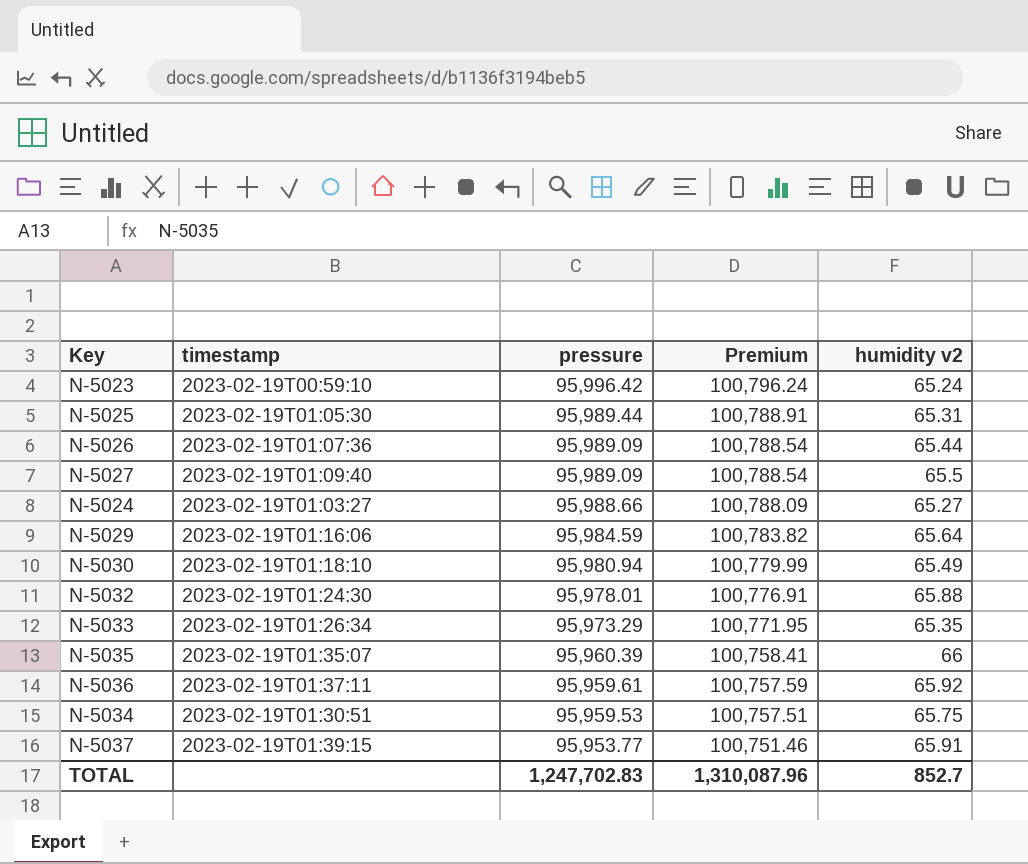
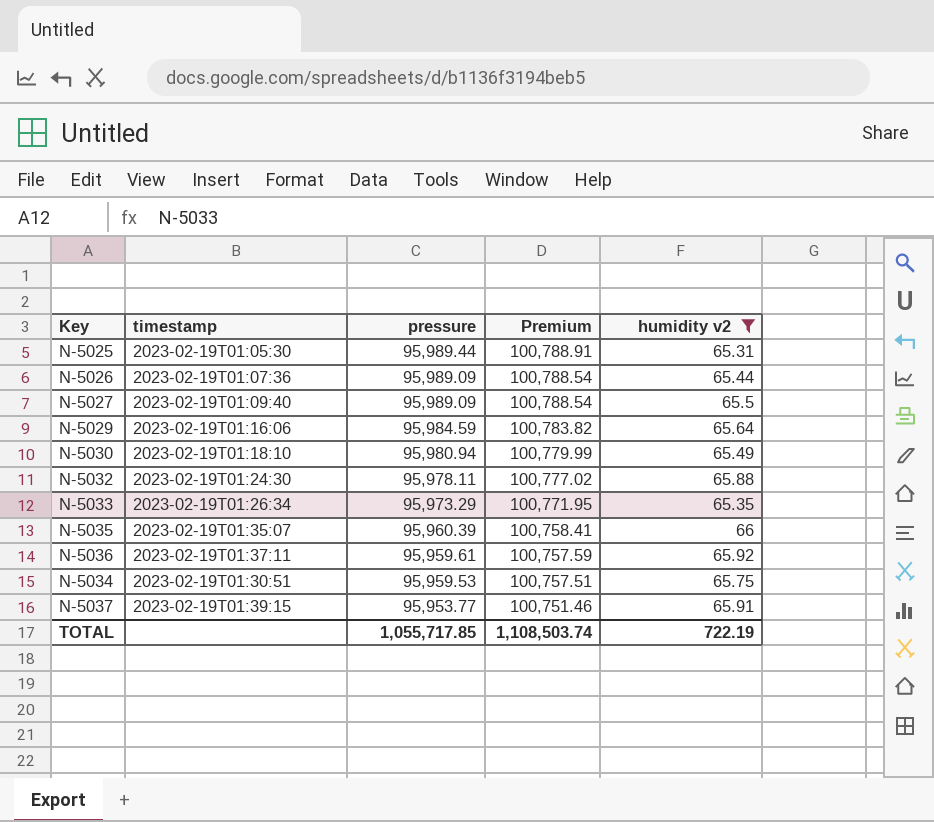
filter: none -> humidity v2 >= 65.31
N-5032 | pressure: 95,978.01 -> 95,978.11
N-5032 | Premium: 100,776.91 -> 100,777.02
TOTAL | pressure: 1,247,702.83 -> 1,055,717.85
TOTAL | Premium: 1,310,087.96 -> 1,108,503.74
TOTAL | humidity v2: 852.7 -> 722.19

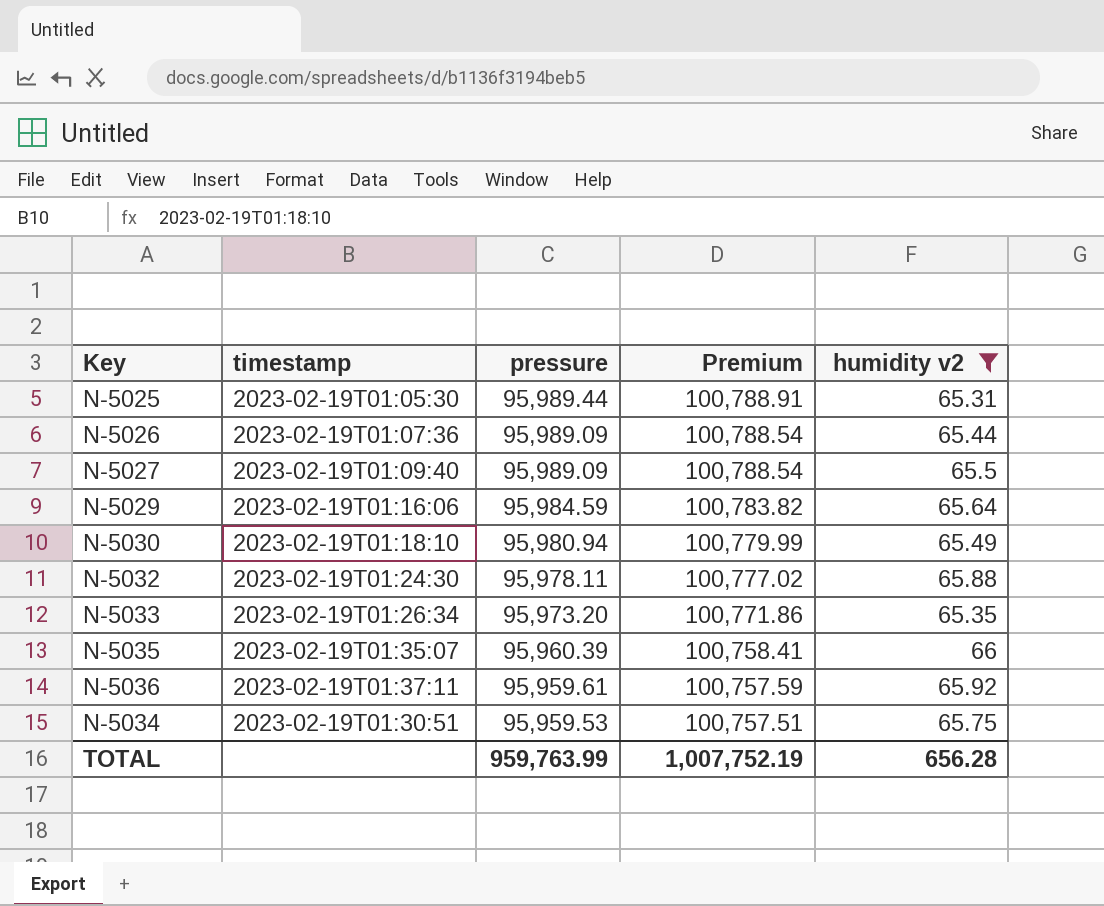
row N-5037: 2023-02-19T01:39:15 | 95,953.77 | 100,751.46 | 65.91 -> none
N-5033 | pressure: 95,973.29 -> 95,973.20
N-5033 | Premium: 100,771.95 -> 100,771.86
TOTAL | pressure: 1,055,717.85 -> 959,763.99
TOTAL | Premium: 1,108,503.74 -> 1,007,752.19
TOTAL | humidity v2: 722.19 -> 656.28

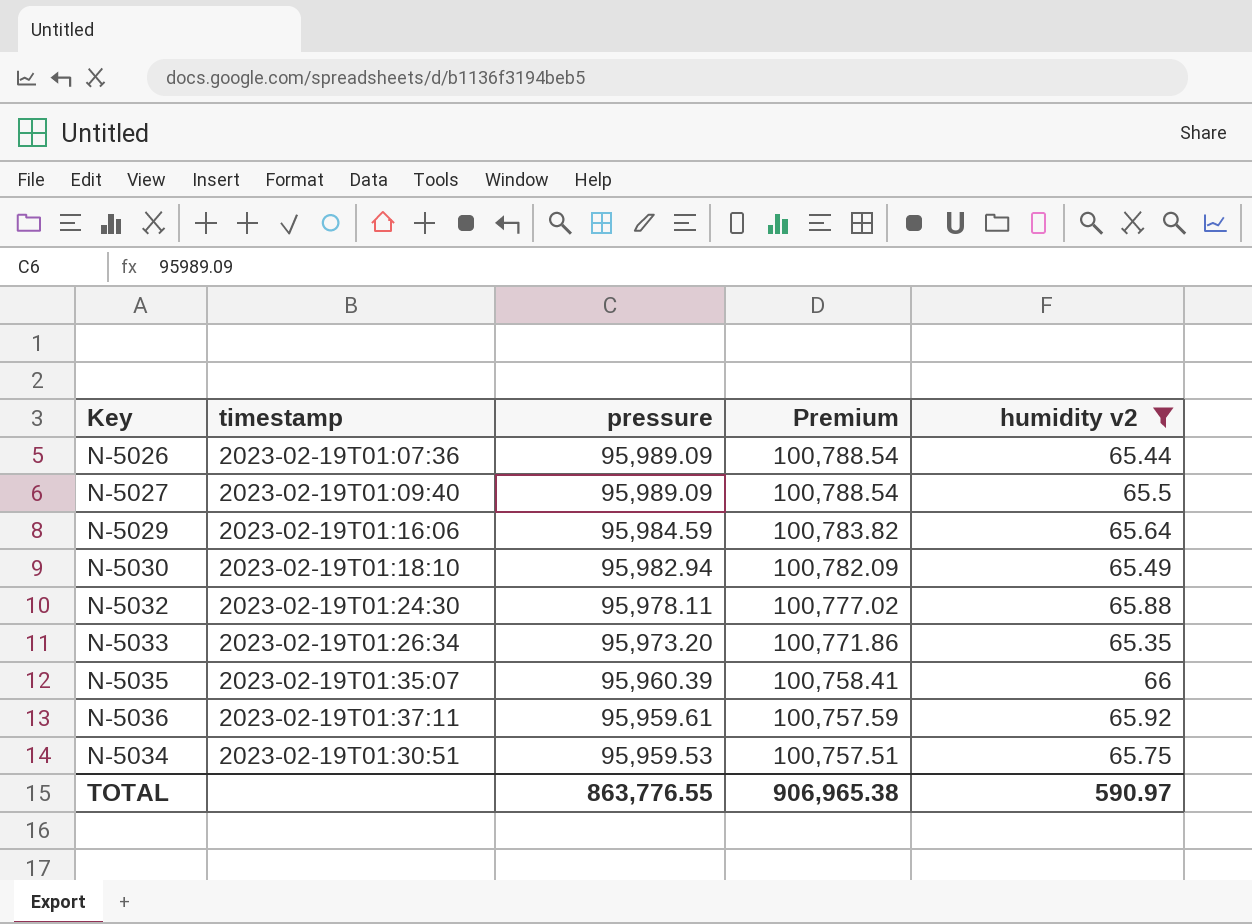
row N-5025: 2023-02-19T01:05:30 | 95,989.44 | 100,788.91 | 65.31 -> none
N-5030 | pressure: 95,980.94 -> 95,982.94
N-5030 | Premium: 100,779.99 -> 100,782.09
TOTAL | pressure: 959,763.99 -> 863,776.55
TOTAL | Premium: 1,007,752.19 -> 906,965.38
TOTAL | humidity v2: 656.28 -> 590.97

